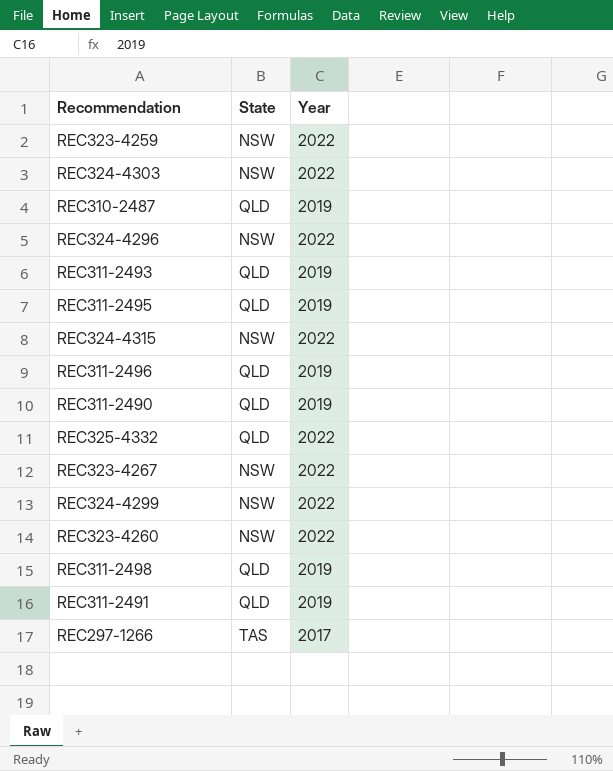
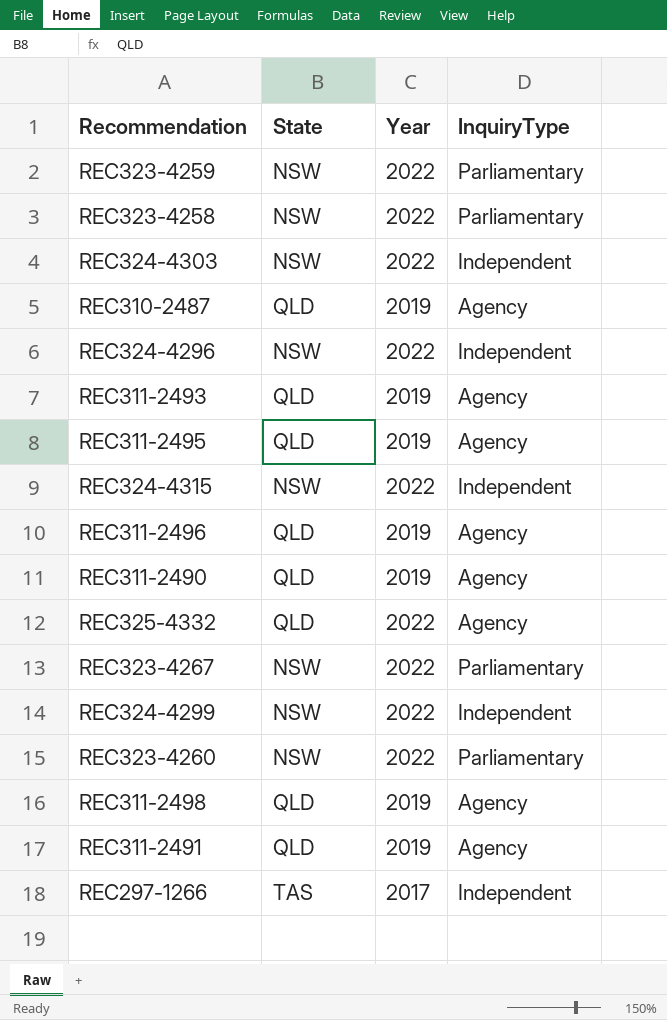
column InquiryType | position: none -> 4
row REC323-4258: none -> NSW | 2022 | Parliamentary

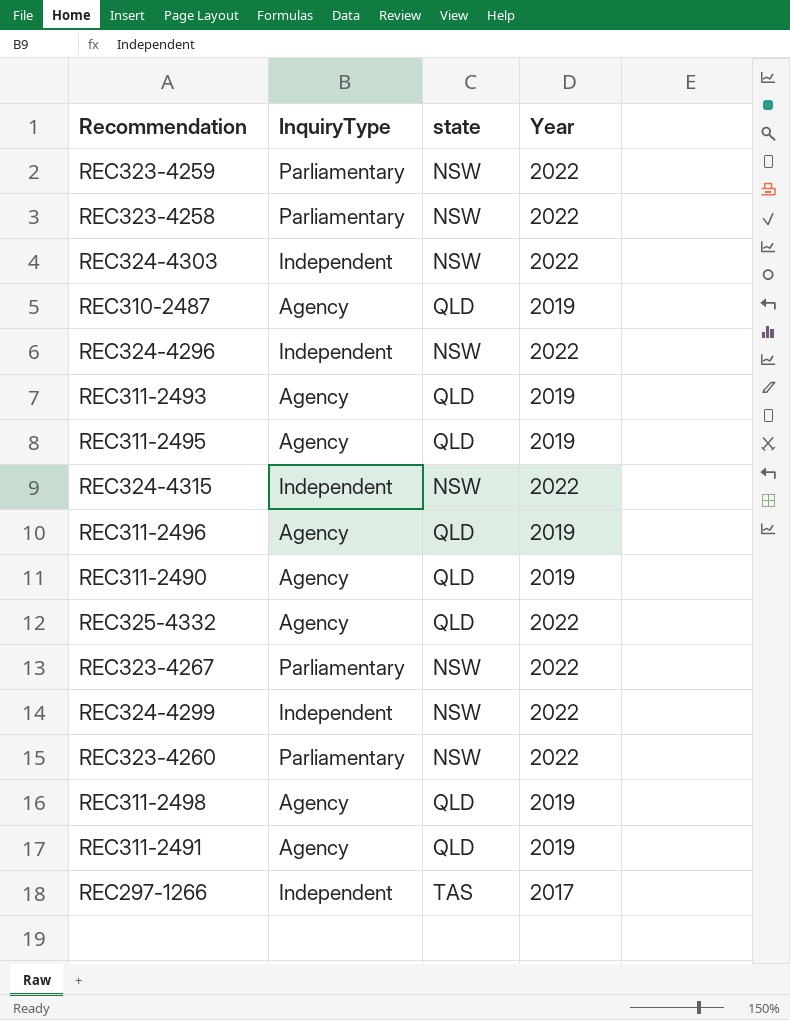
column InquiryType | position: 4 -> 2
column name: State -> state

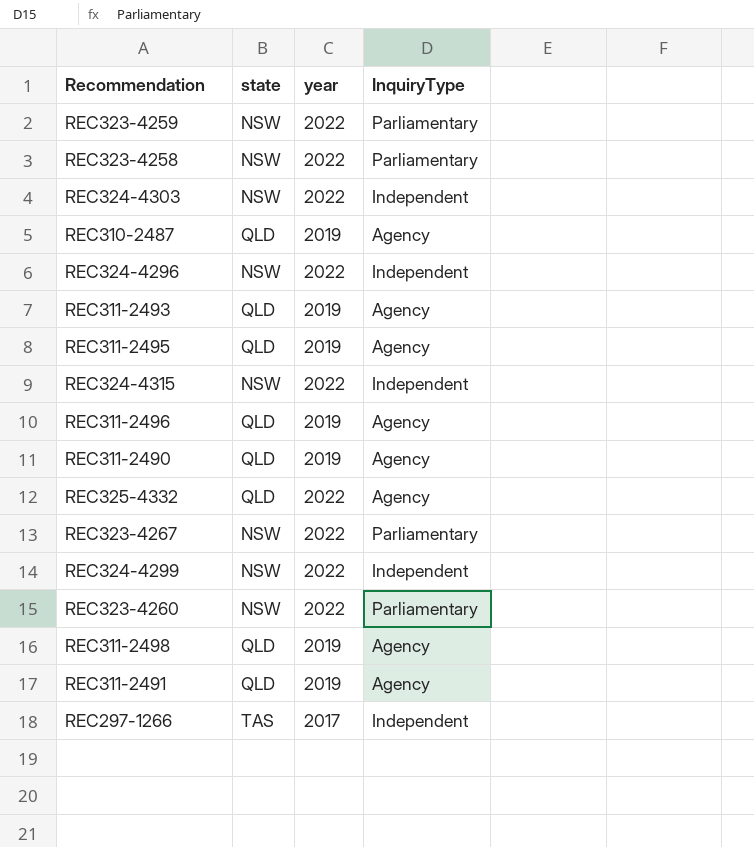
column name: Year -> year
column InquiryType | position: 2 -> 4

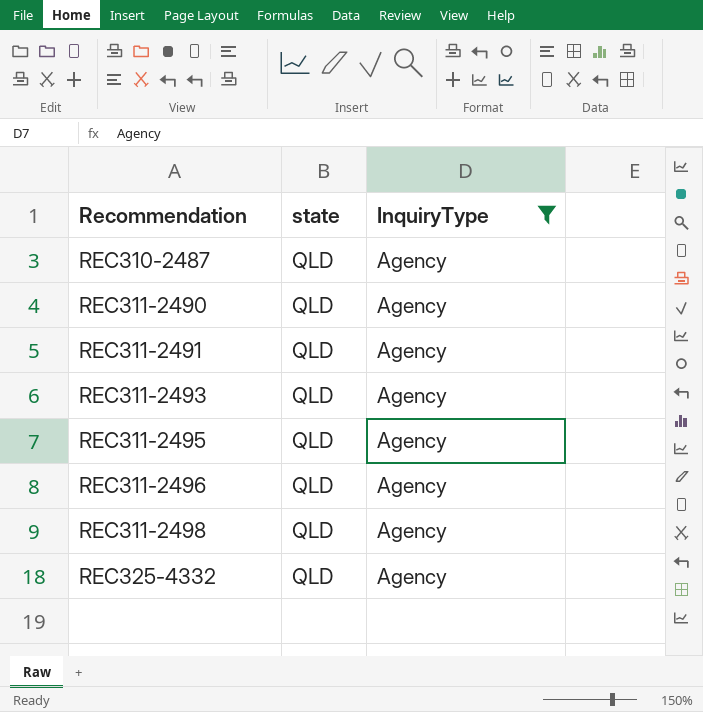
filter: none -> InquiryType = Agency
row order: none -> Recommendation ascending
column year | position: 3 -> none

